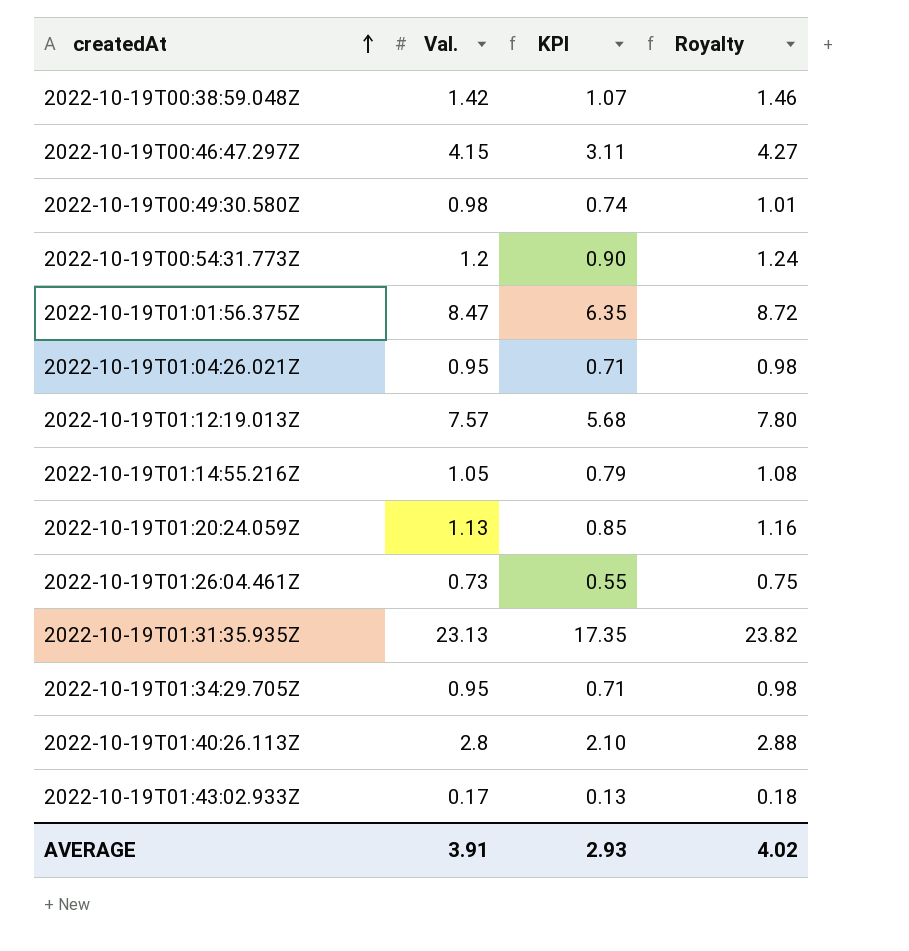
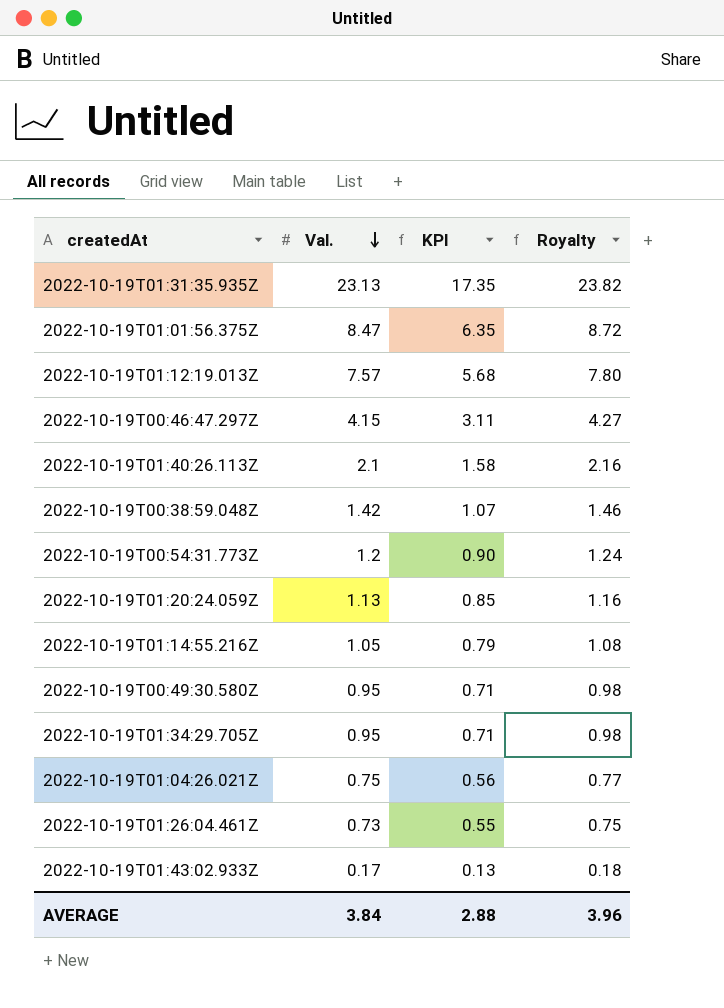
row order: createdAt ascending -> Val. descending
2022-10-19T01:40:26.113Z | Val.: 2.8 -> 2.1
2022-10-19T01:40:26.113Z | KPI: 2.10 -> 1.58
2022-10-19T01:40:26.113Z | Royalty: 2.88 -> 2.16
2022-10-19T00:49:30.580Z | Val.: 0.98 -> 0.95
2022-10-19T00:49:30.580Z | KPI: 0.74 -> 0.71
2022-10-19T00:49:30.580Z | Royalty: 1.01 -> 0.98
2022-10-19T01:04:26.021Z | Val.: 0.95 -> 0.75
2022-10-19T01:04:26.021Z | KPI: 0.71 -> 0.56
2022-10-19T01:04:26.021Z | Royalty: 0.98 -> 0.77
AVERAGE | Val.: 3.91 -> 3.84
AVERAGE | KPI: 2.93 -> 2.88
AVERAGE | Royalty: 4.02 -> 3.96

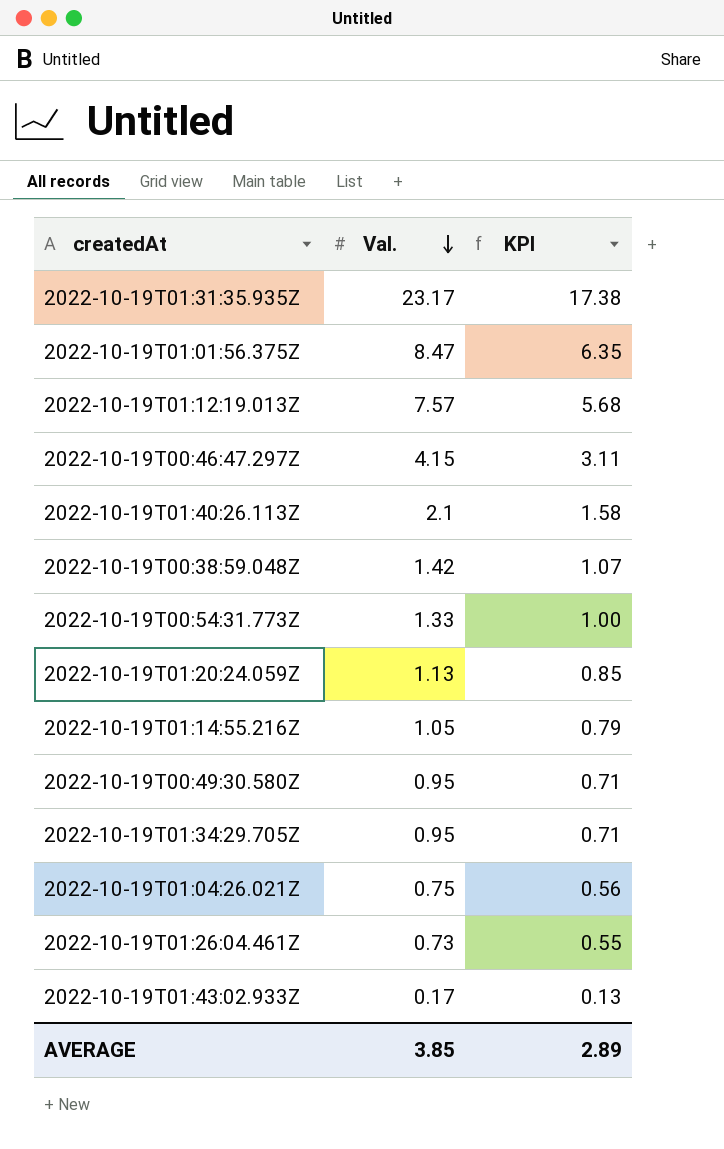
column Royalty | formula: [Val.] * 1.03 -> none
2022-10-19T01:31:35.935Z | Val.: 23.13 -> 23.17
2022-10-19T01:31:35.935Z | KPI: 17.35 -> 17.38
2022-10-19T00:54:31.773Z | Val.: 1.2 -> 1.33
2022-10-19T00:54:31.773Z | KPI: 0.90 -> 1.00
AVERAGE | Val.: 3.84 -> 3.85
AVERAGE | KPI: 2.88 -> 2.89

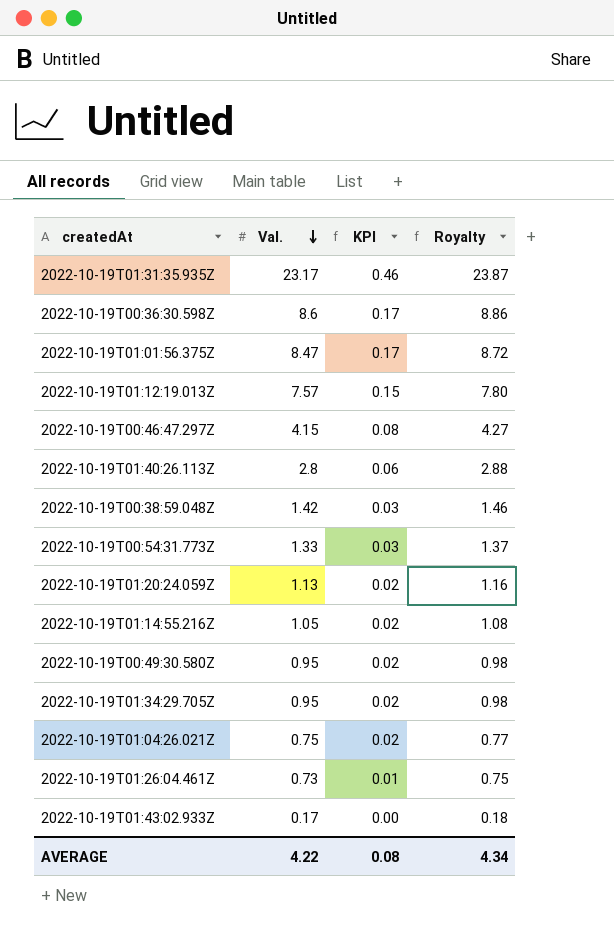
column KPI | formula: [Val.] * 0.75 -> [Val.] * 0.02
column Royalty | formula: none -> [Val.] * 1.03
row 2022-10-19T00:36:30.598Z: none -> 8.6 | 0.17 | 8.86
2022-10-19T01:40:26.113Z | Val.: 2.1 -> 2.8
AVERAGE | Val.: 3.85 -> 4.22
AVERAGE | KPI: 2.89 -> 0.08

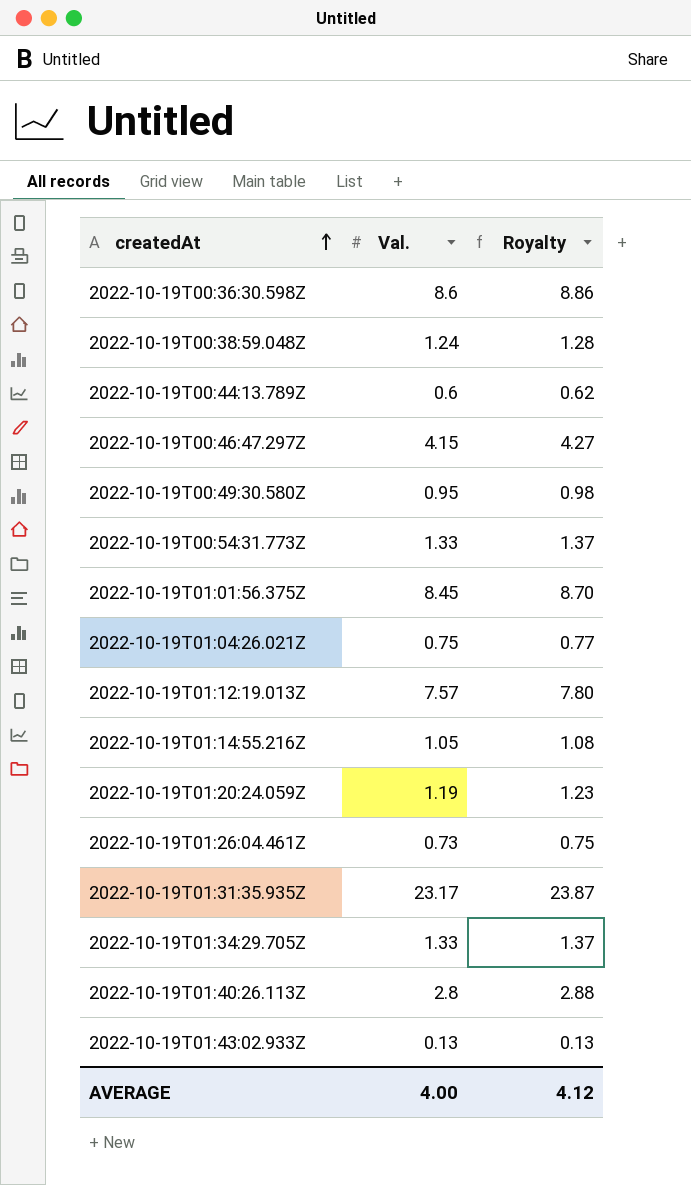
row order: Val. descending -> createdAt ascending
column KPI | formula: [Val.] * 0.02 -> none
2022-10-19T00:38:59.048Z | Val.: 1.42 -> 1.24
2022-10-19T00:38:59.048Z | Royalty: 1.46 -> 1.28
row 2022-10-19T00:44:13.789Z: none -> 0.6 | 0.62
2022-10-19T01:01:56.375Z | Val.: 8.47 -> 8.45
2022-10-19T01:01:56.375Z | Royalty: 8.72 -> 8.70
2022-10-19T01:20:24.059Z | Val.: 1.13 -> 1.19
2022-10-19T01:20:24.059Z | Royalty: 1.16 -> 1.23
2022-10-19T01:34:29.705Z | Val.: 0.95 -> 1.33
2022-10-19T01:34:29.705Z | Royalty: 0.98 -> 1.37
2022-10-19T01:43:02.933Z | Val.: 0.17 -> 0.13
2022-10-19T01:43:02.933Z | Royalty: 0.18 -> 0.13
AVERAGE | Val.: 4.22 -> 4.00
AVERAGE | Royalty: 4.34 -> 4.12

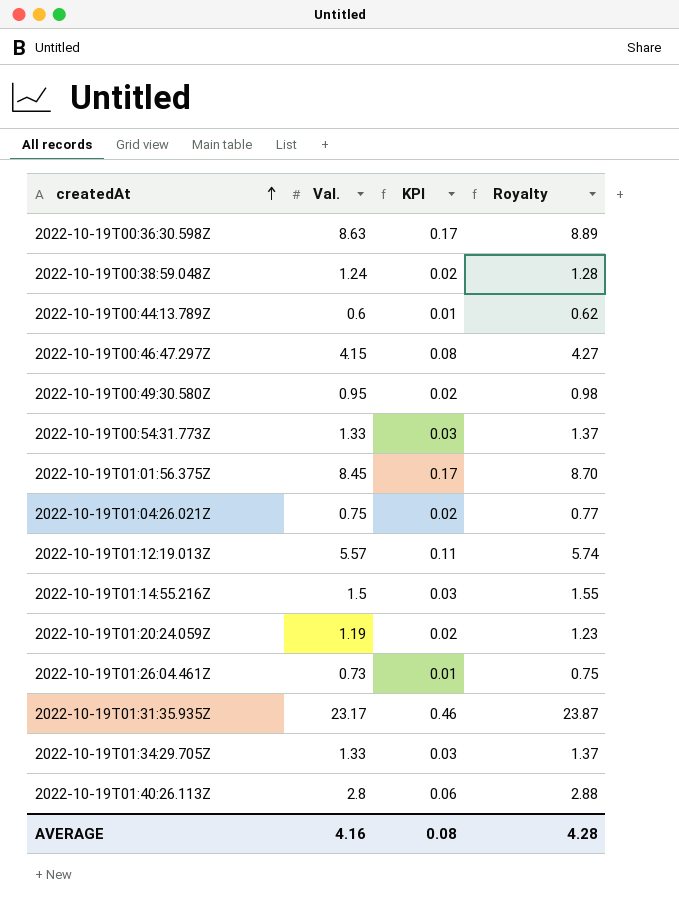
column KPI | formula: none -> [Val.] * 0.02
row 2022-10-19T01:43:02.933Z: 0.13 | 0.13 -> none
2022-10-19T00:36:30.598Z | Val.: 8.6 -> 8.63
2022-10-19T00:36:30.598Z | Royalty: 8.86 -> 8.89
2022-10-19T01:12:19.013Z | Val.: 7.57 -> 5.57
2022-10-19T01:12:19.013Z | Royalty: 7.80 -> 5.74
2022-10-19T01:14:55.216Z | Val.: 1.05 -> 1.5
2022-10-19T01:14:55.216Z | Royalty: 1.08 -> 1.55
AVERAGE | Val.: 4.00 -> 4.16
AVERAGE | Royalty: 4.12 -> 4.28

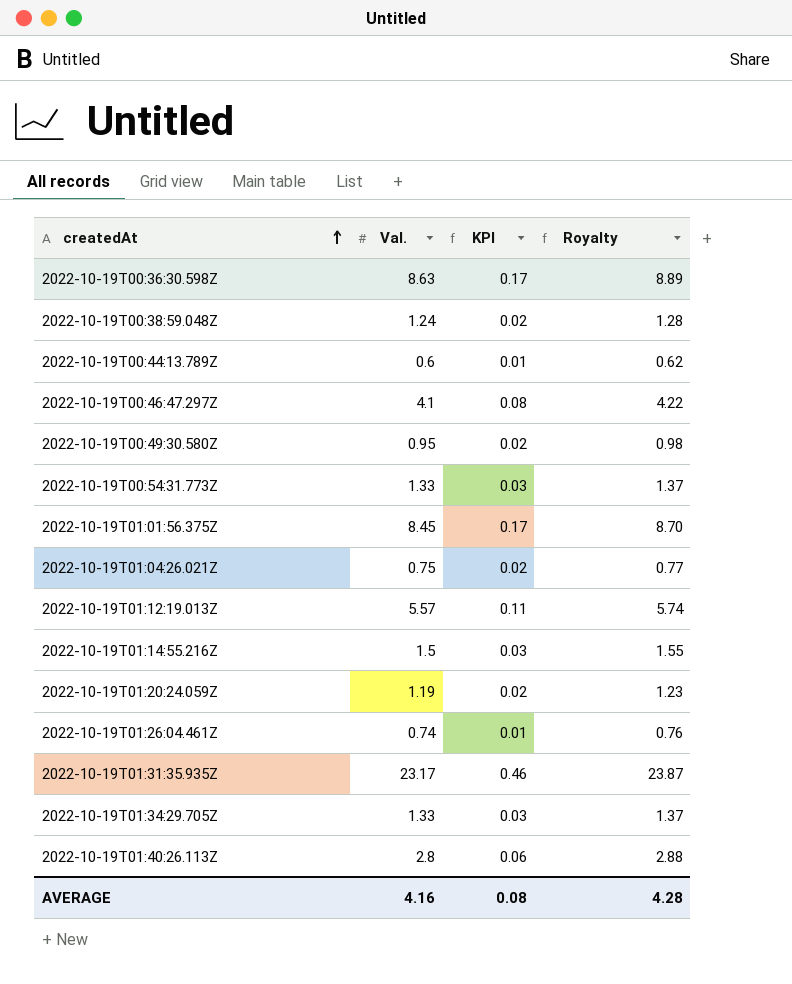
2022-10-19T00:46:47.297Z | Val.: 4.15 -> 4.1
2022-10-19T00:46:47.297Z | Royalty: 4.27 -> 4.22
2022-10-19T01:26:04.461Z | Val.: 0.73 -> 0.74
2022-10-19T01:26:04.461Z | Royalty: 0.75 -> 0.76

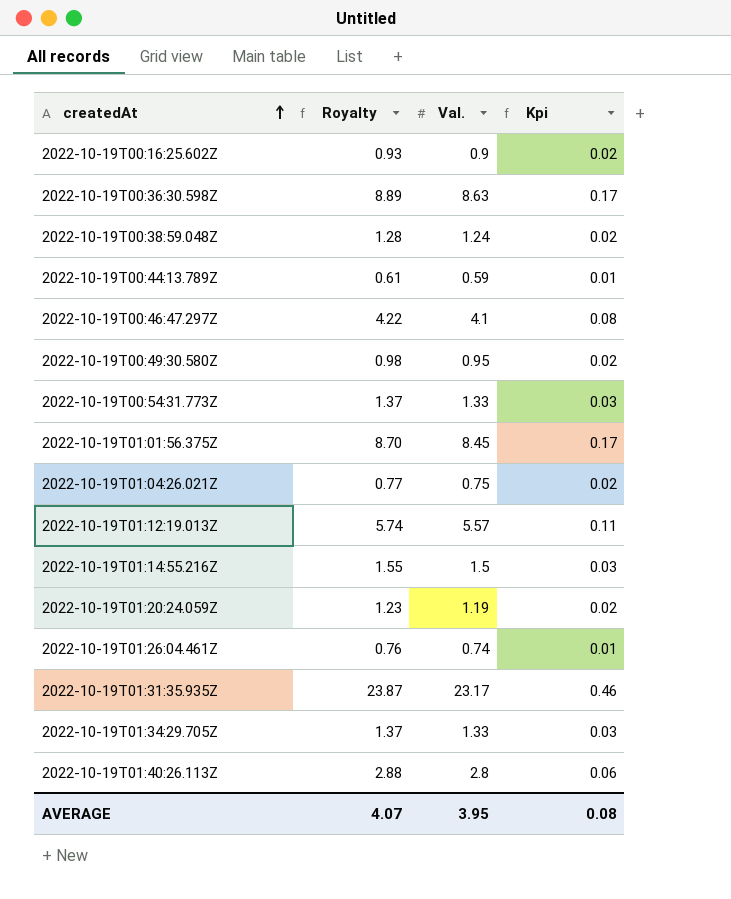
column Royalty | position: 4 -> 2
column name: KPI -> Kpi
row 2022-10-19T00:16:25.602Z: none -> 0.93 | 0.9 | 0.02
2022-10-19T00:44:13.789Z | Royalty: 0.62 -> 0.61
2022-10-19T00:44:13.789Z | Val.: 0.6 -> 0.59
AVERAGE | Royalty: 4.28 -> 4.07
AVERAGE | Val.: 4.16 -> 3.95

